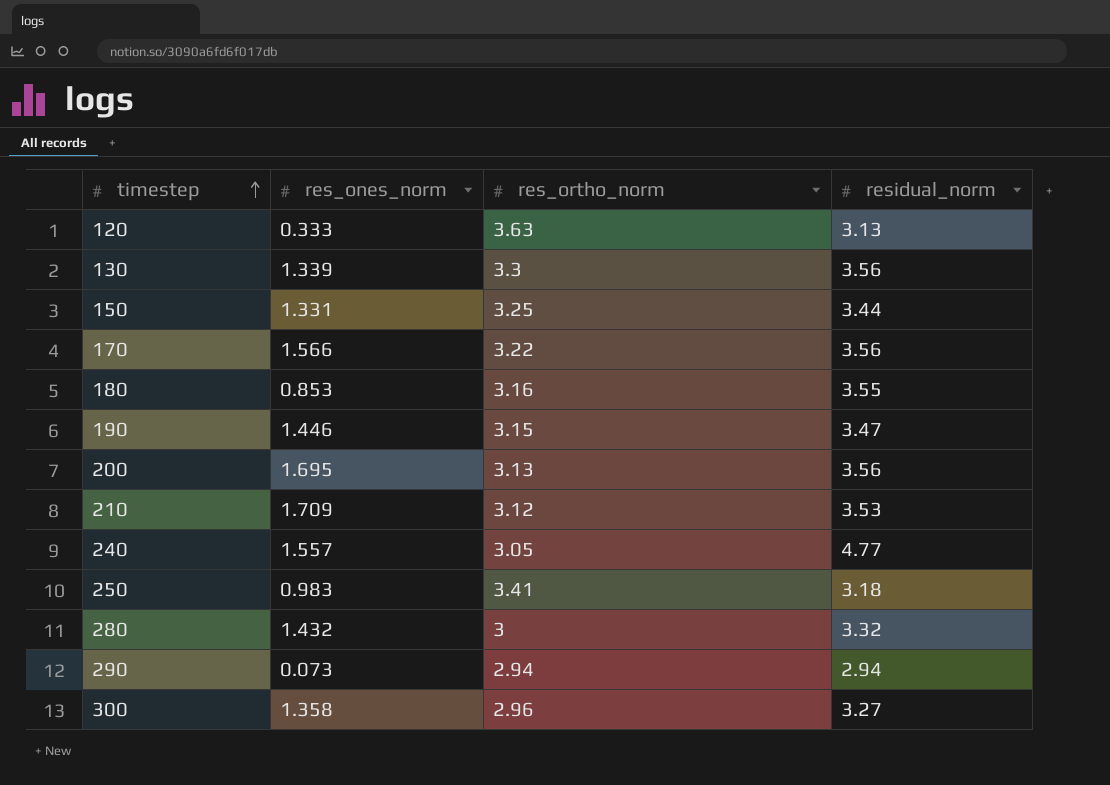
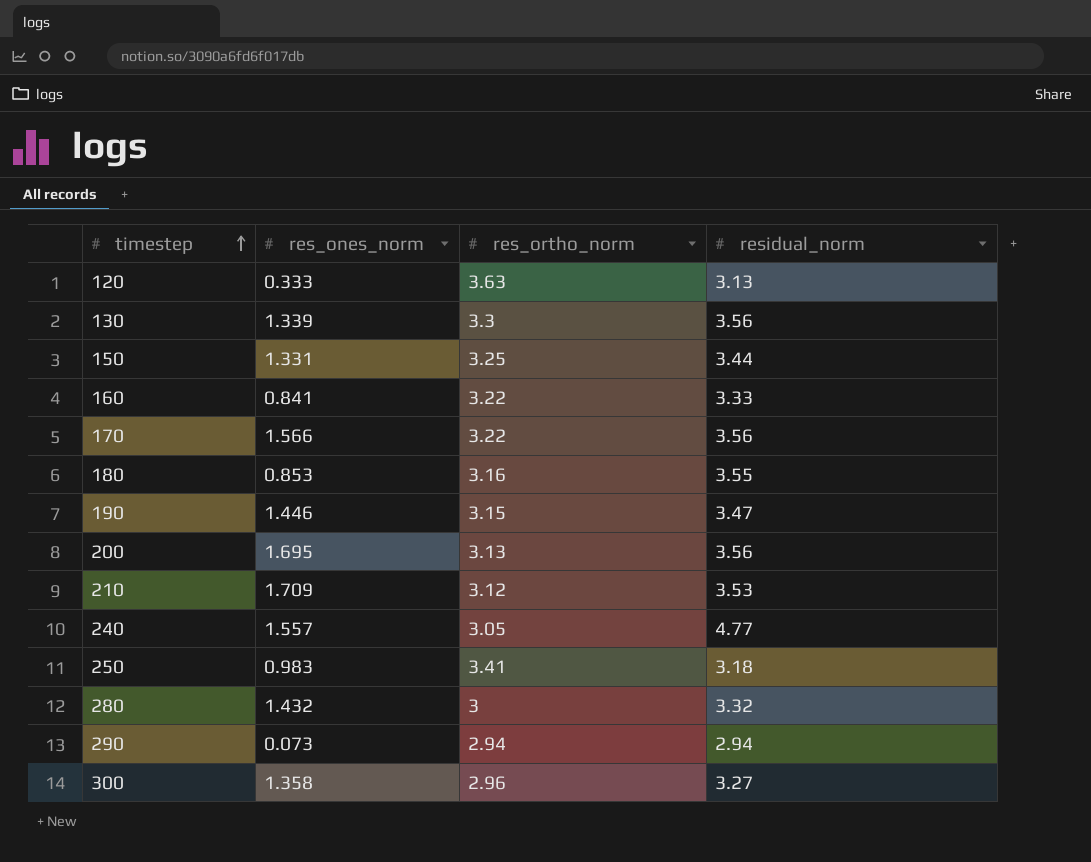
row 160: none -> 0.841 | 3.22 | 3.33

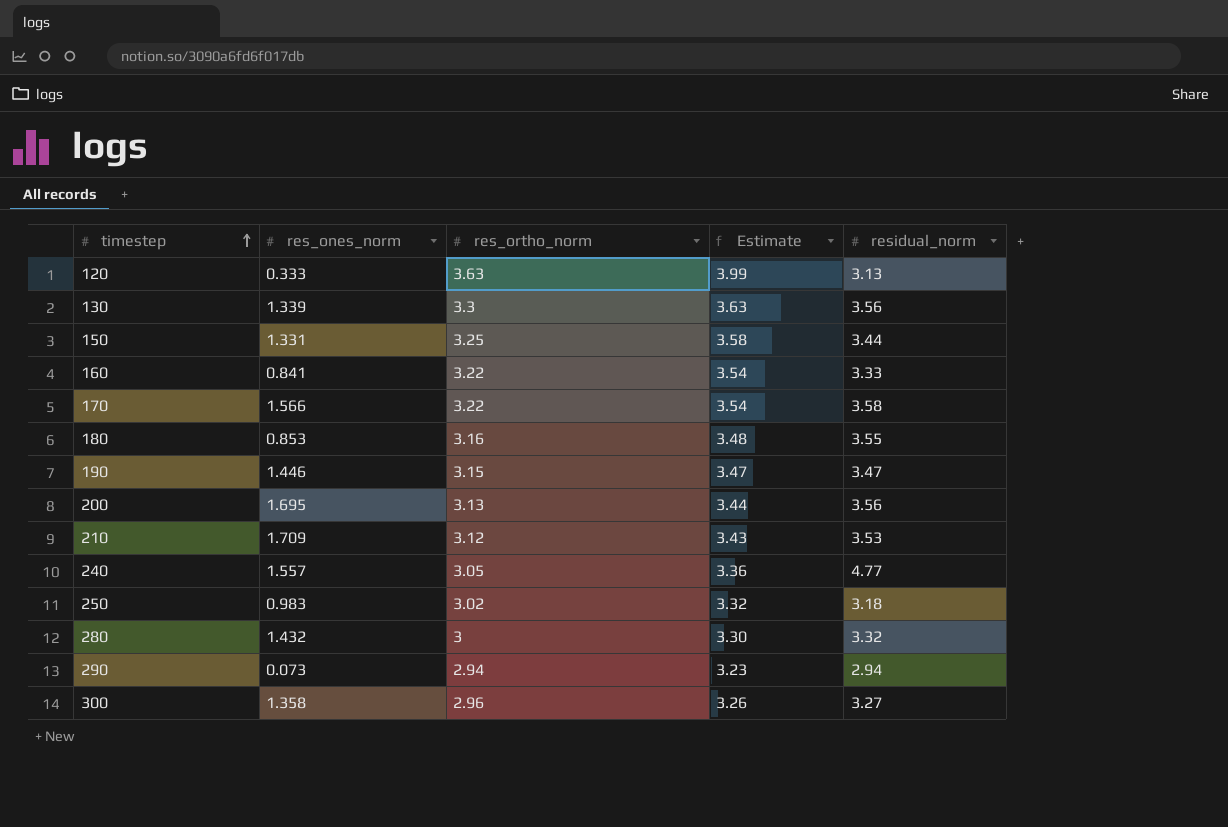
column Estimate | formula: none -> [res_ortho_norm] * 1.1
170 | residual_norm: 3.56 -> 3.58
250 | res_ortho_norm: 3.41 -> 3.02

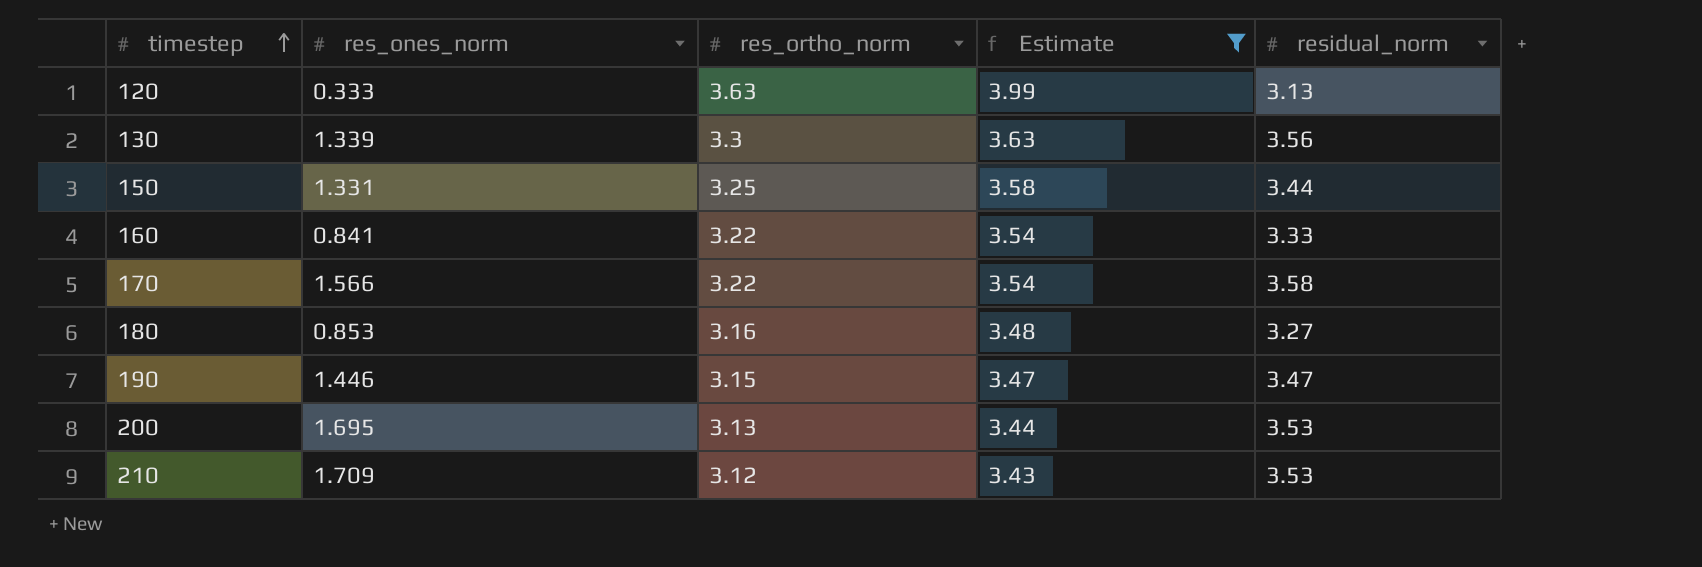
filter: none -> Estimate >= 3.43
180 | residual_norm: 3.55 -> 3.27
200 | residual_norm: 3.56 -> 3.53

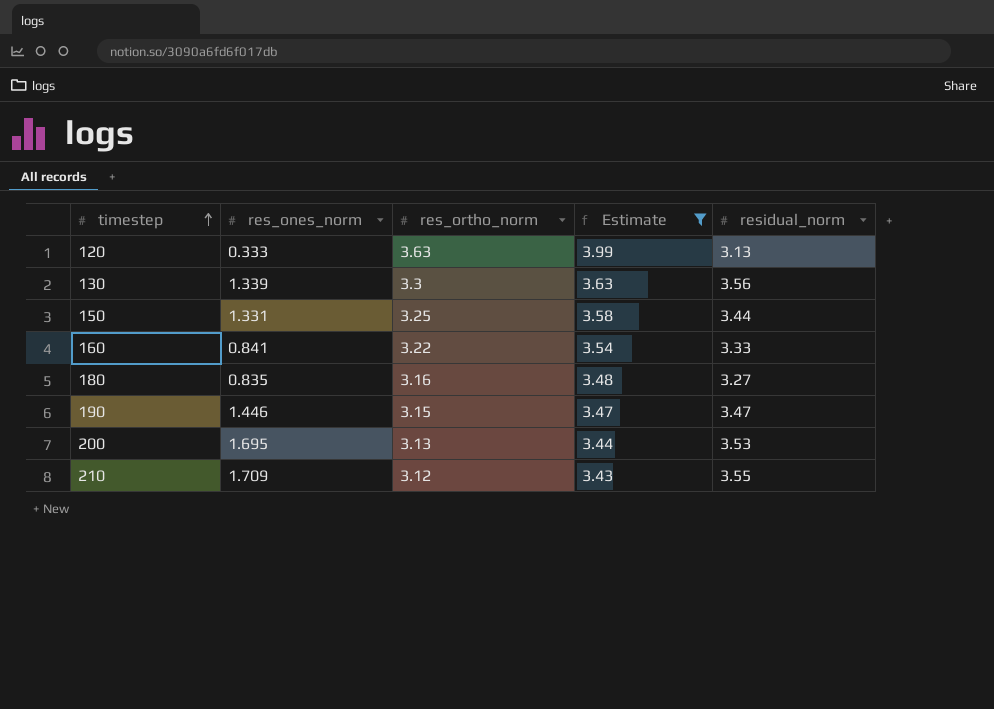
row 170: 1.566 | 3.22 | 3.54 | 3.58 -> none
180 | res_ones_norm: 0.853 -> 0.835
210 | residual_norm: 3.53 -> 3.55

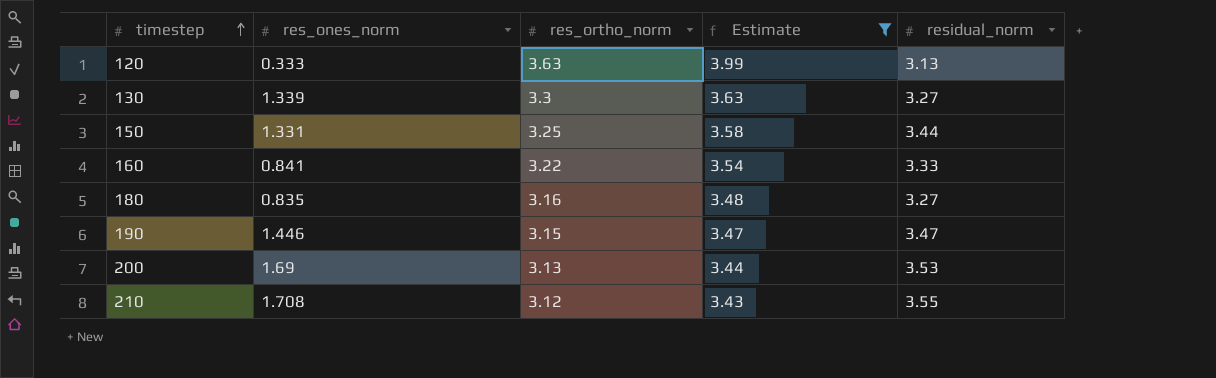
130 | residual_norm: 3.56 -> 3.27
200 | res_ones_norm: 1.695 -> 1.69
210 | res_ones_norm: 1.709 -> 1.708

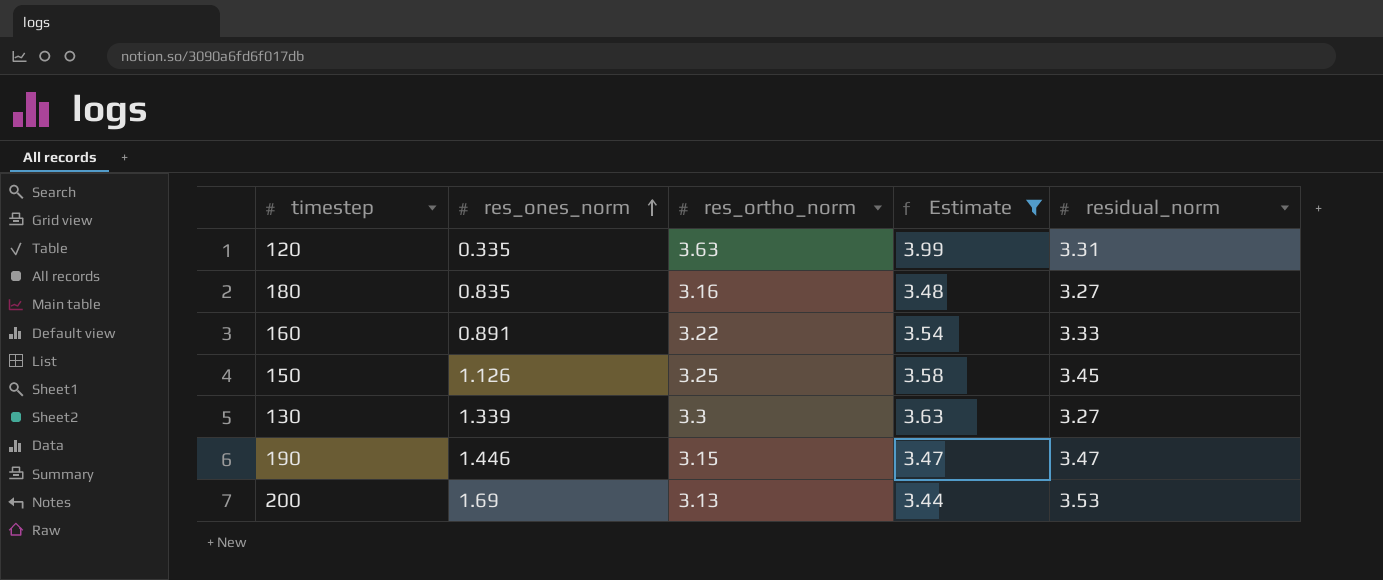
row order: timestep ascending -> res_ones_norm ascending
row 210: 1.708 | 3.12 | 3.43 | 3.55 -> none
120 | res_ones_norm: 0.333 -> 0.335
120 | residual_norm: 3.13 -> 3.31
160 | res_ones_norm: 0.841 -> 0.891
150 | res_ones_norm: 1.331 -> 1.126
150 | residual_norm: 3.44 -> 3.45

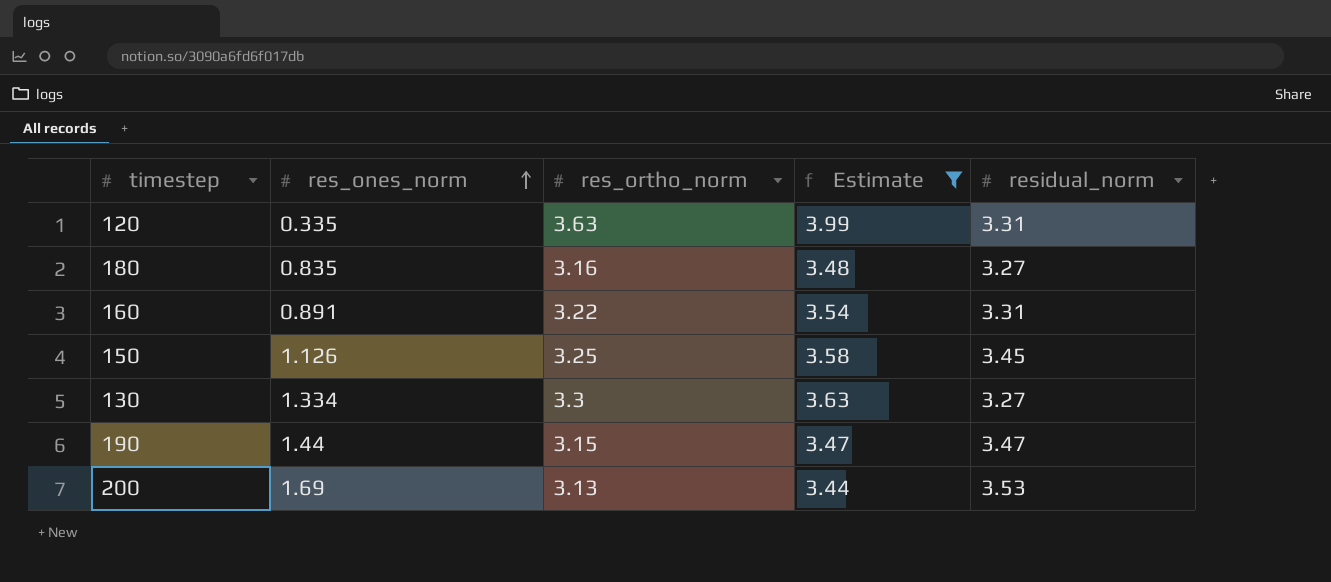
160 | residual_norm: 3.33 -> 3.31
130 | res_ones_norm: 1.339 -> 1.334
190 | res_ones_norm: 1.446 -> 1.44

